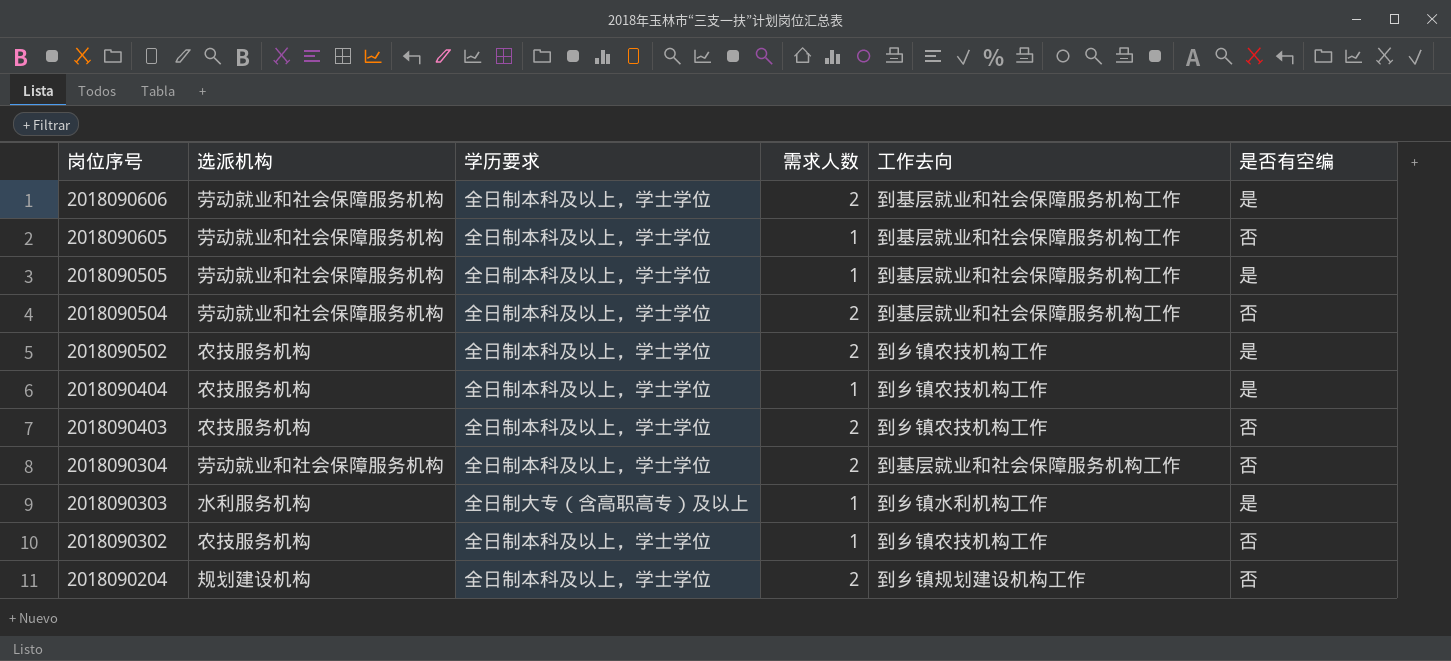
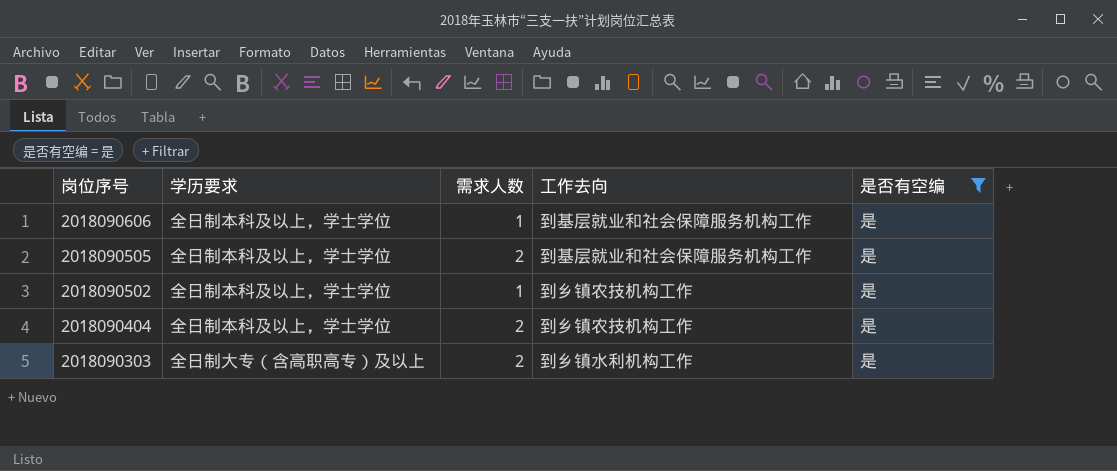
filter: none -> 是否有空编 = 是
column 选派机构 | position: 2 -> none
2018090606 | 需求人数: 2 -> 1
2018090505 | 需求人数: 1 -> 2
2018090502 | 需求人数: 2 -> 1
2018090404 | 需求人数: 1 -> 2
2018090303 | 需求人数: 1 -> 2

